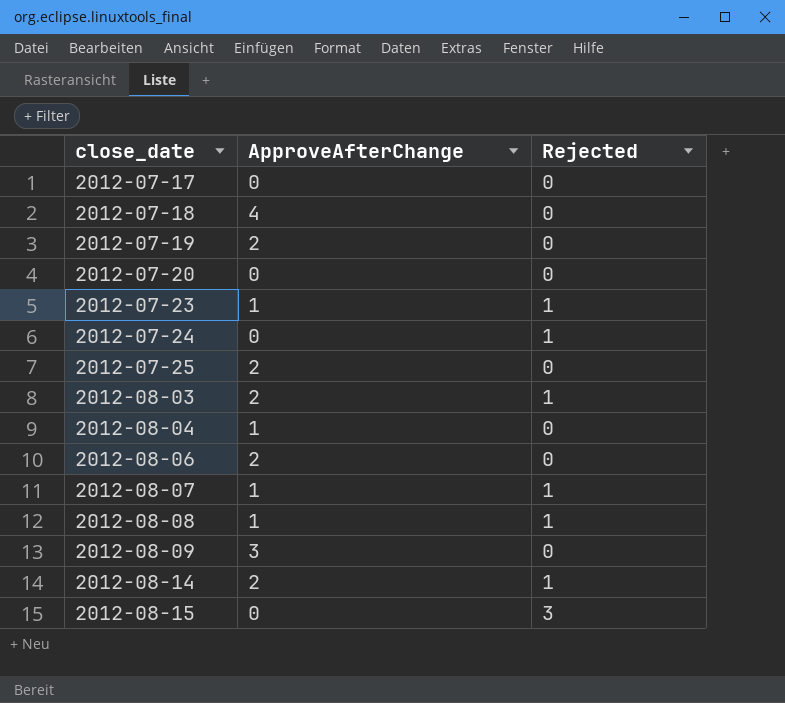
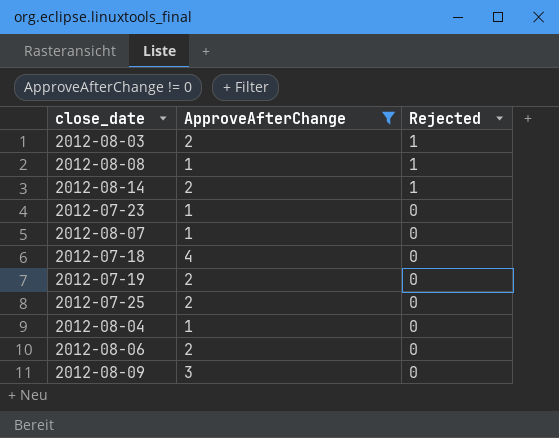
filter: none -> ApproveAfterChange != 0
row order: close_date ascending -> Rejected descending
2012-07-23 | Rejected: 1 -> 0
2012-08-07 | Rejected: 1 -> 0

